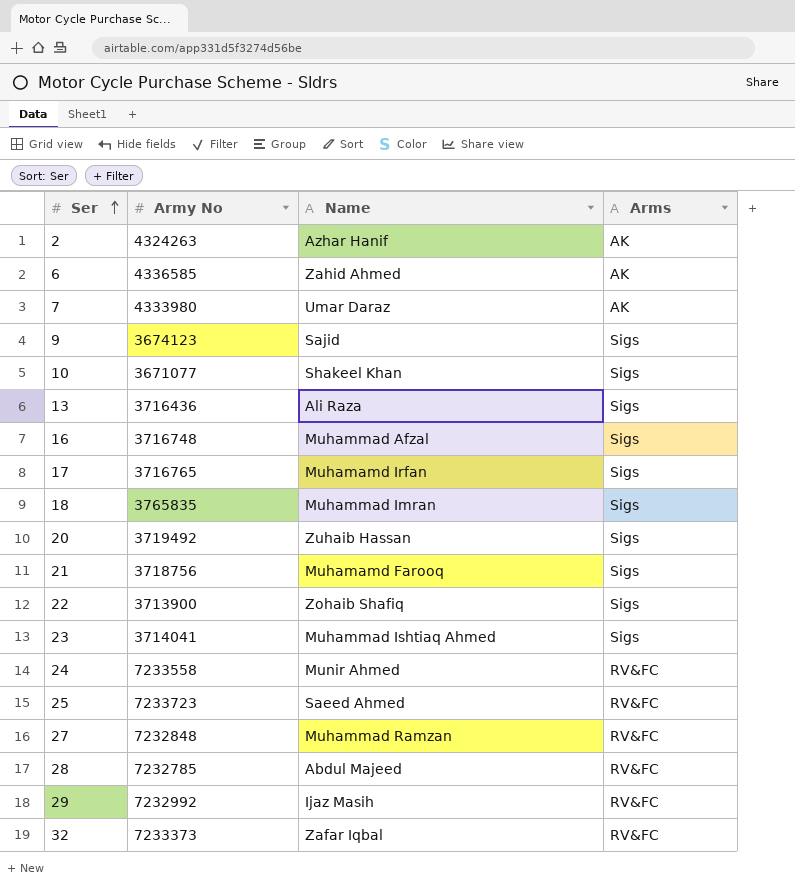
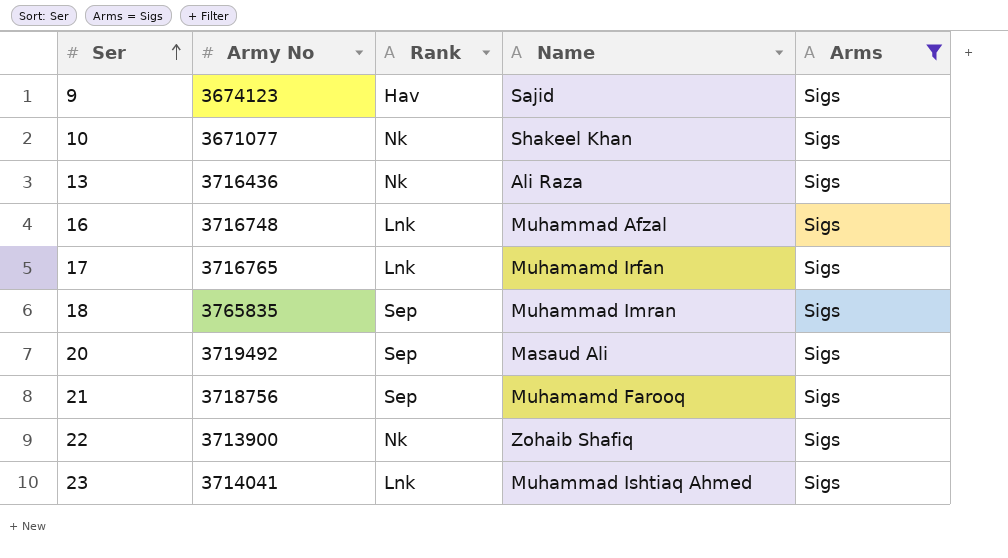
filter: none -> Arms = Sigs
column Rank | position: none -> 3
20 | Name: Zuhaib Hassan -> Masaud Ali

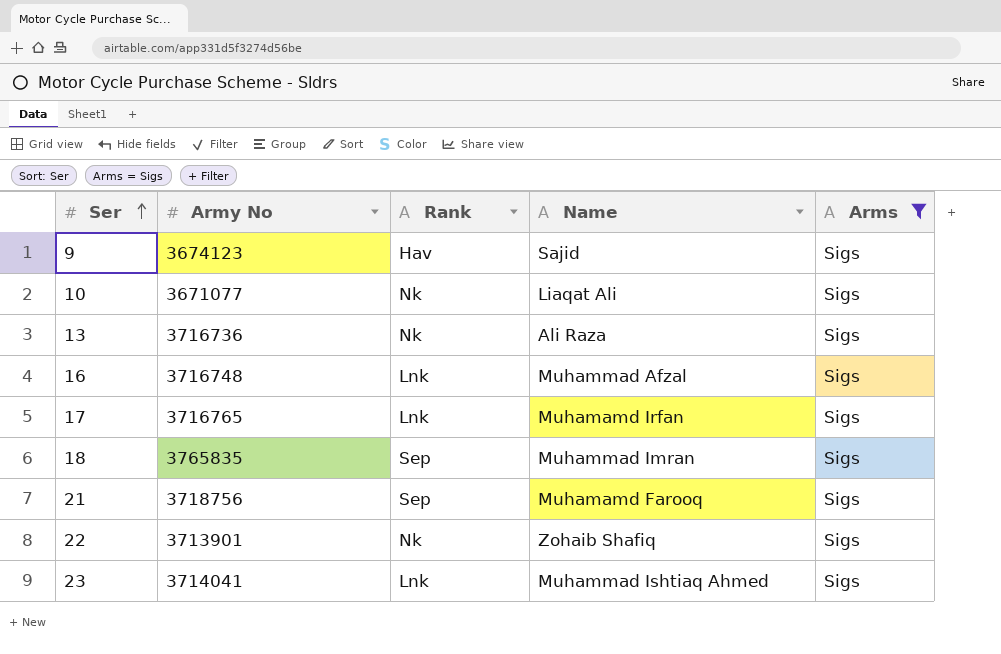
row 20: 3719492 | Sep | Masaud Ali | Sigs -> none
10 | Name: Shakeel Khan -> Liaqat Ali
13 | Army No: 3716436 -> 3716736
22 | Army No: 3713900 -> 3713901

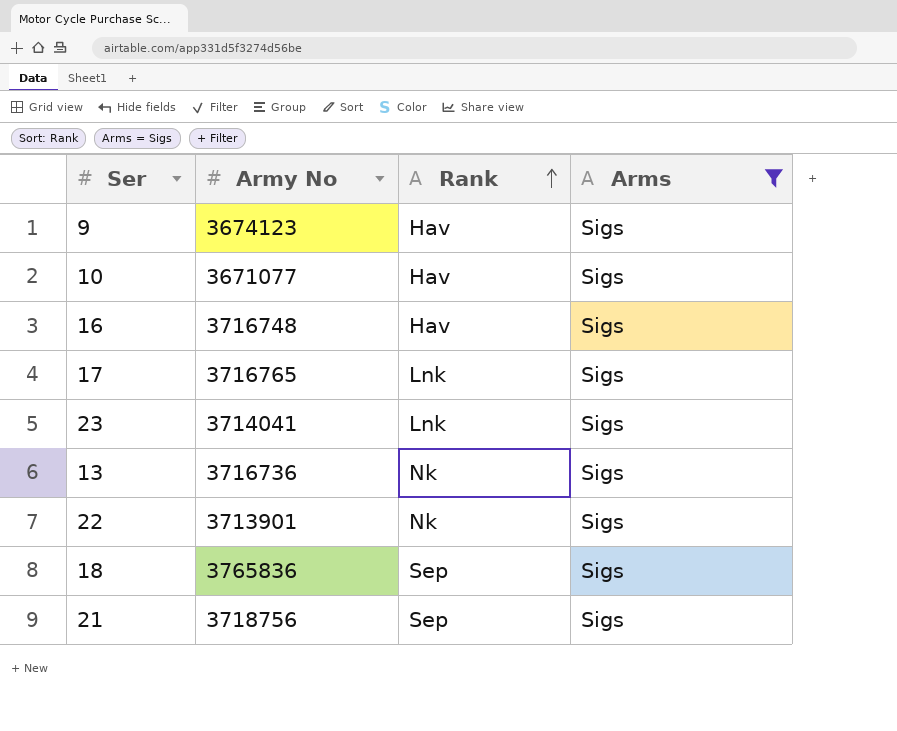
row order: Ser ascending -> Rank ascending
column Name | position: 4 -> none
10 | Rank: Nk -> Hav
16 | Rank: Lnk -> Hav
18 | Army No: 3765835 -> 3765836

